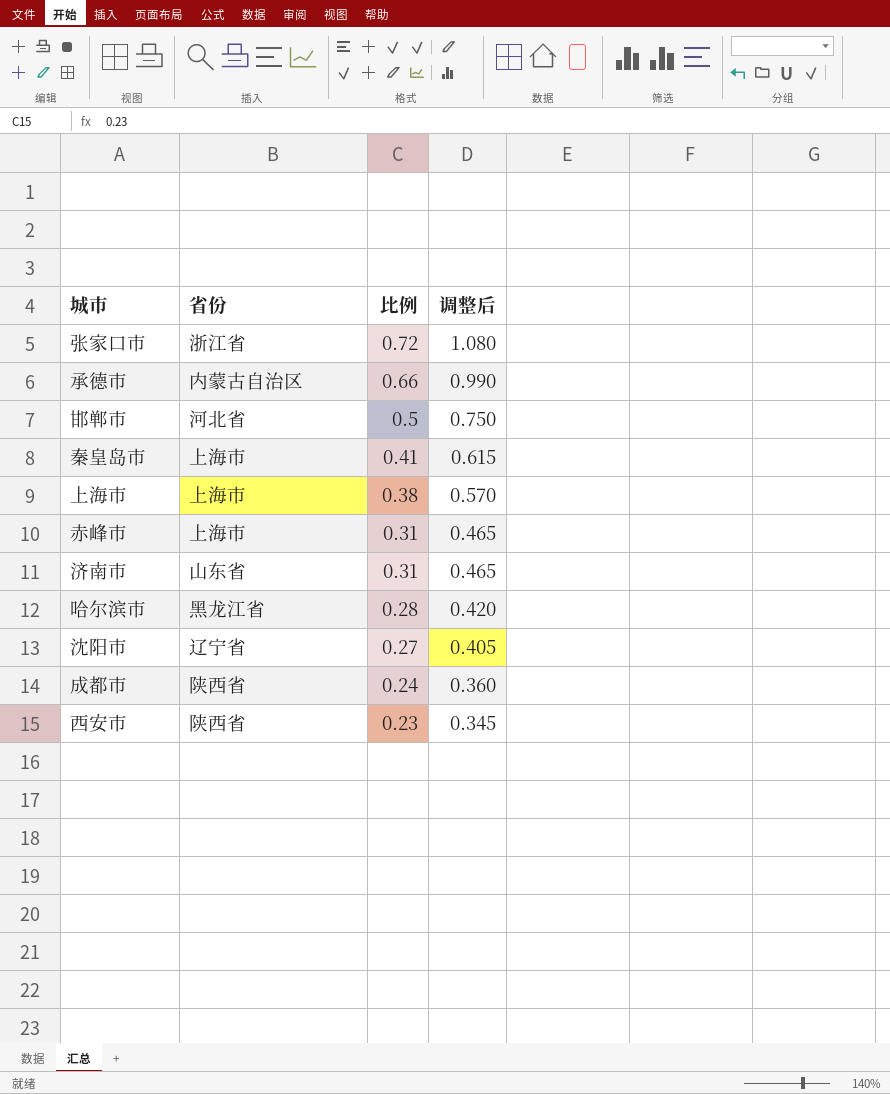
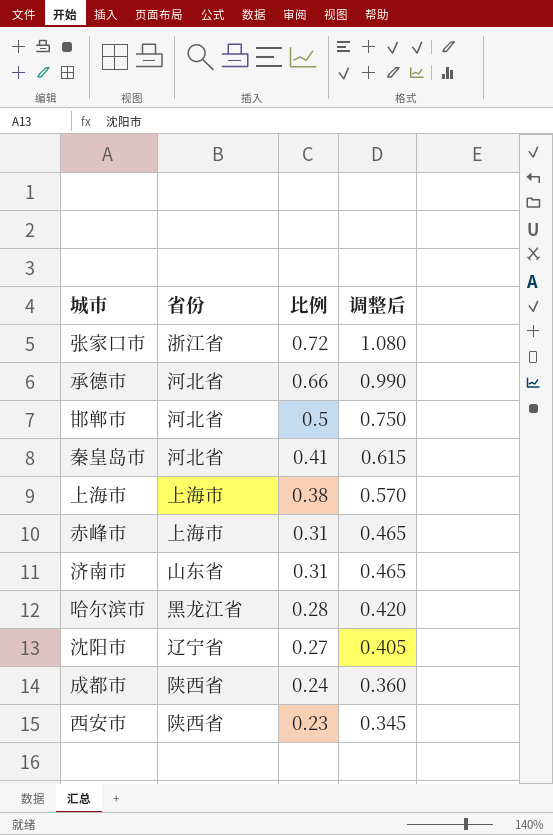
承德市 | 省份: 内蒙古自治区 -> 河北省
秦皇岛市 | 省份: 上海市 -> 河北省

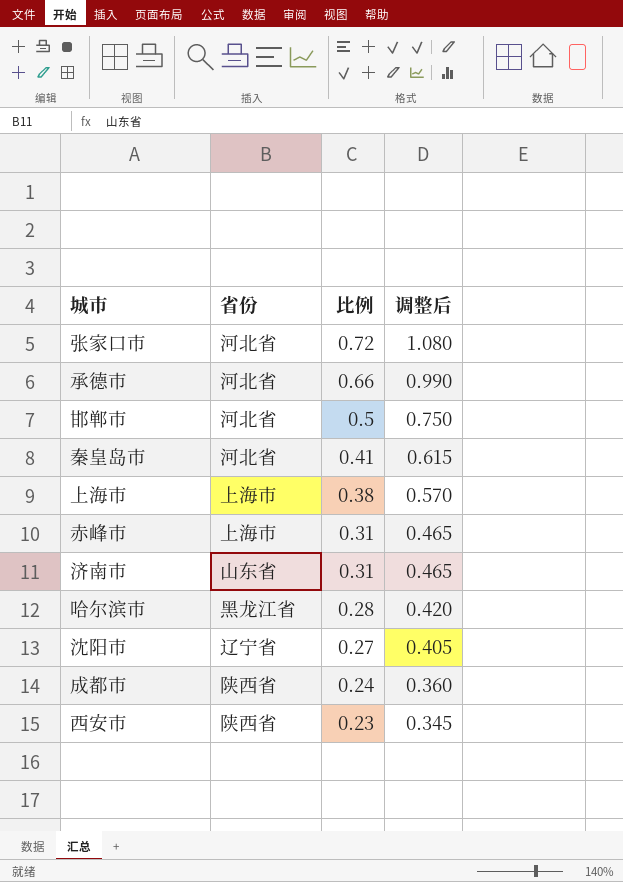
张家口市 | 省份: 浙江省 -> 河北省

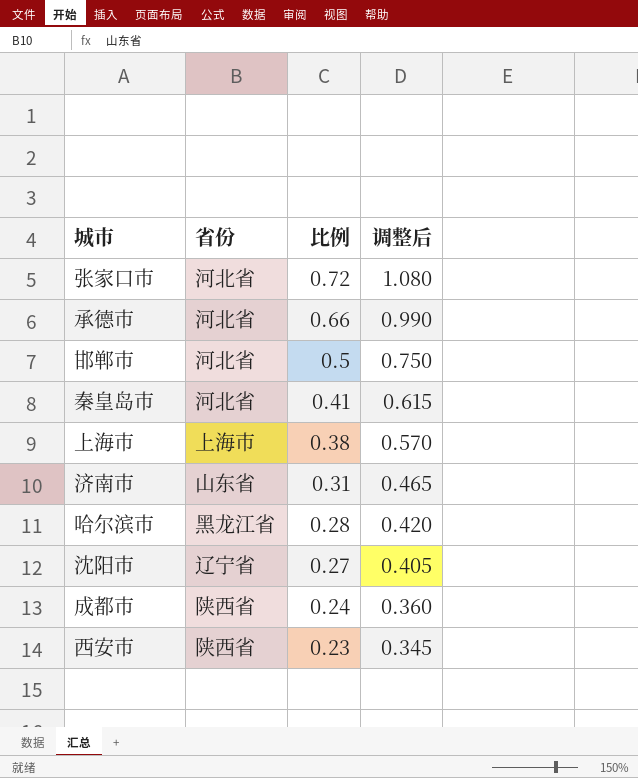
row 赤峰市: 上海市 | 0.31 | 0.465 -> none

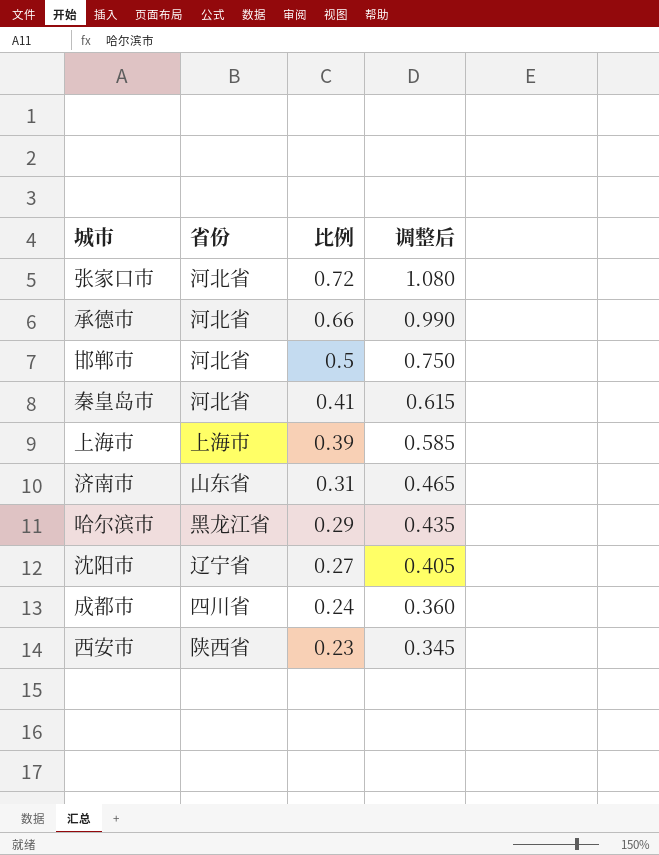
上海市 | 比例: 0.38 -> 0.39
上海市 | 调整后: 0.570 -> 0.585
哈尔滨市 | 比例: 0.28 -> 0.29
哈尔滨市 | 调整后: 0.420 -> 0.435
成都市 | 省份: 陕西省 -> 四川省

